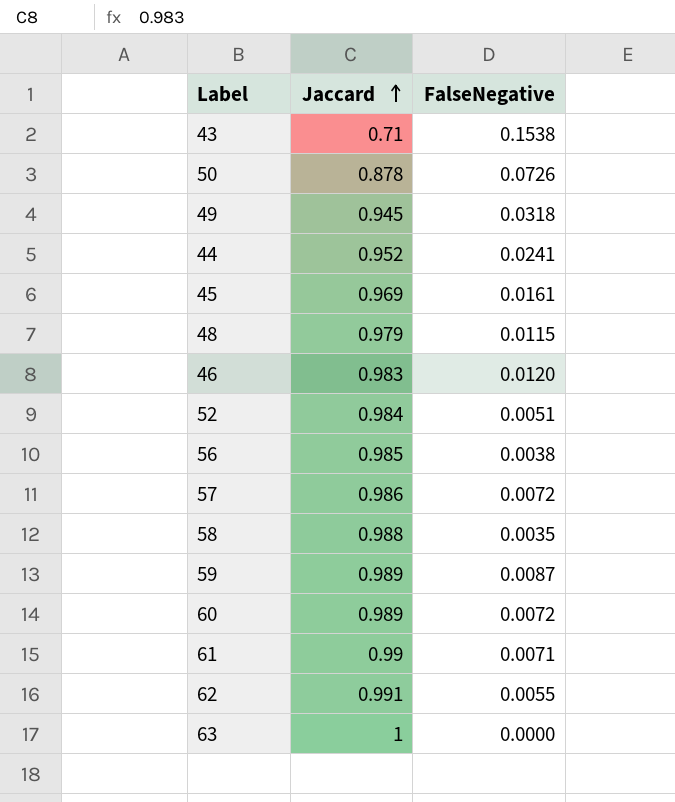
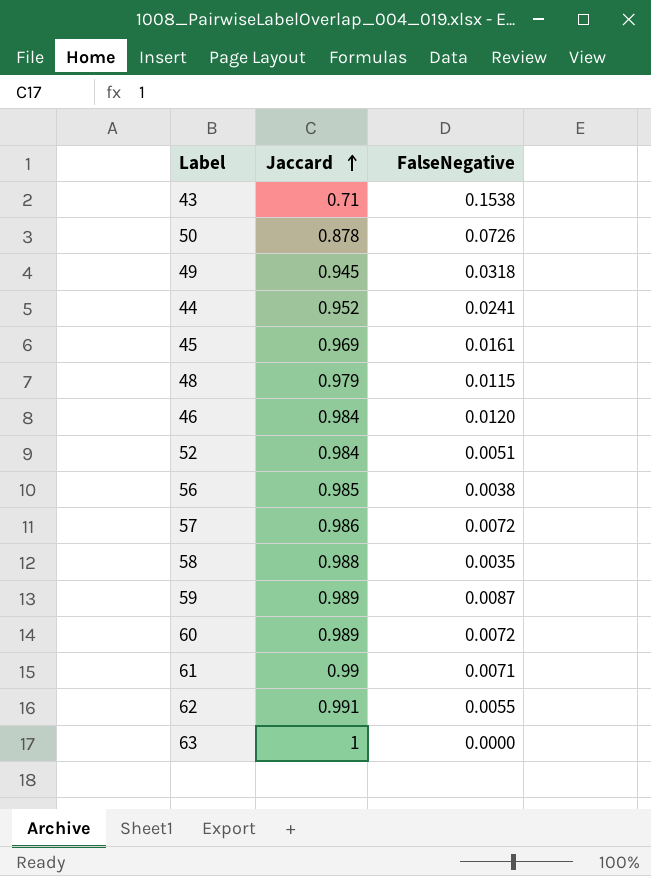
46 | Jaccard: 0.983 -> 0.984

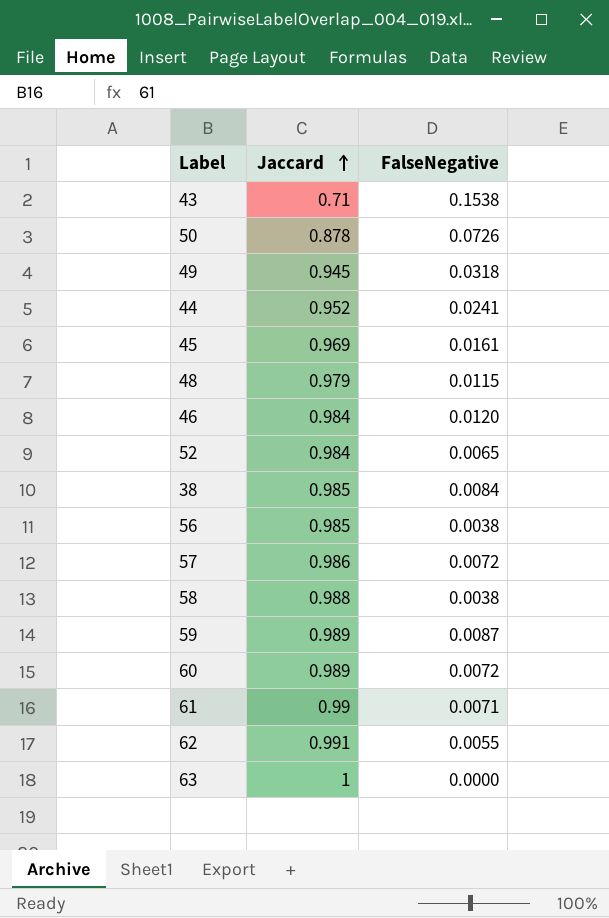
52 | FalseNegative: 0.0051 -> 0.0065
row 38: none -> 0.985 | 0.0084
58 | FalseNegative: 0.0035 -> 0.0038

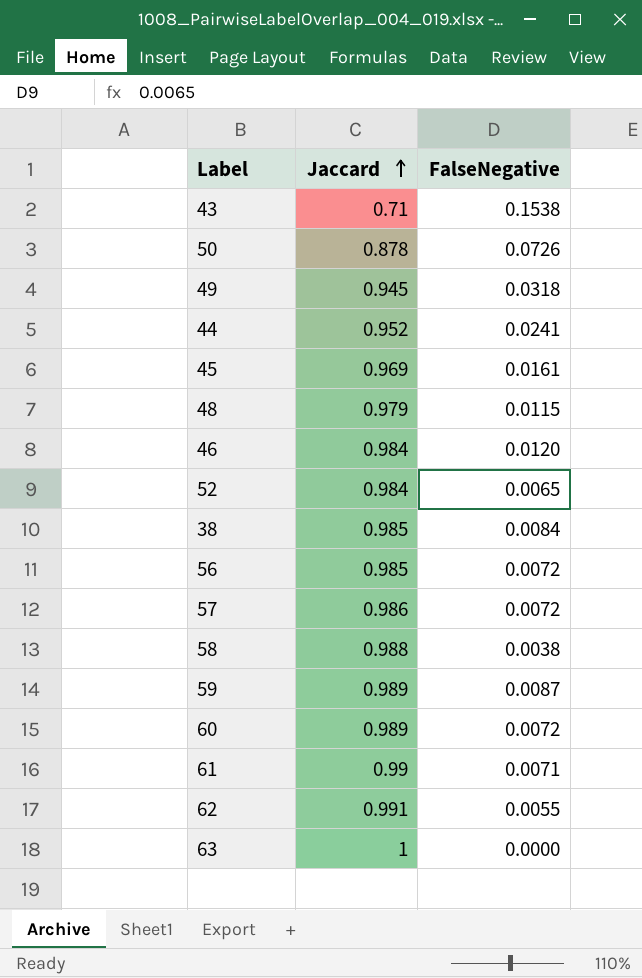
56 | FalseNegative: 0.0038 -> 0.0072

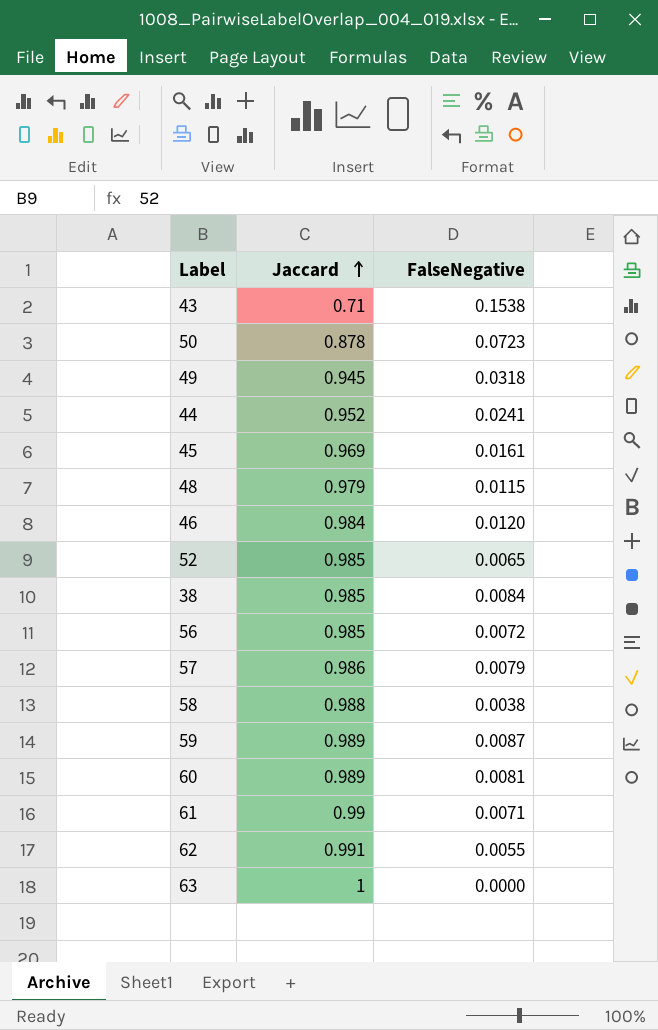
50 | FalseNegative: 0.0726 -> 0.0723
52 | Jaccard: 0.984 -> 0.985
57 | FalseNegative: 0.0072 -> 0.0079
60 | FalseNegative: 0.0072 -> 0.0081

